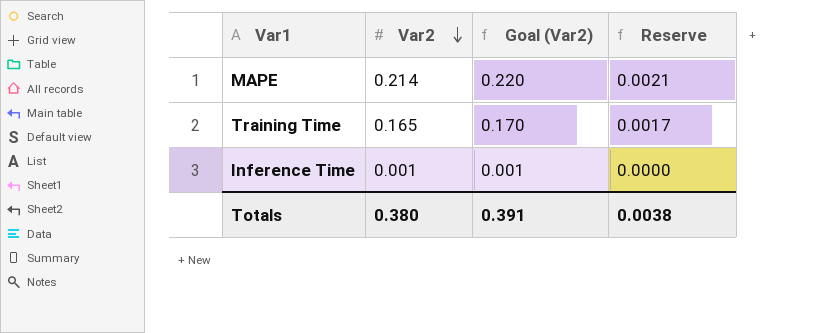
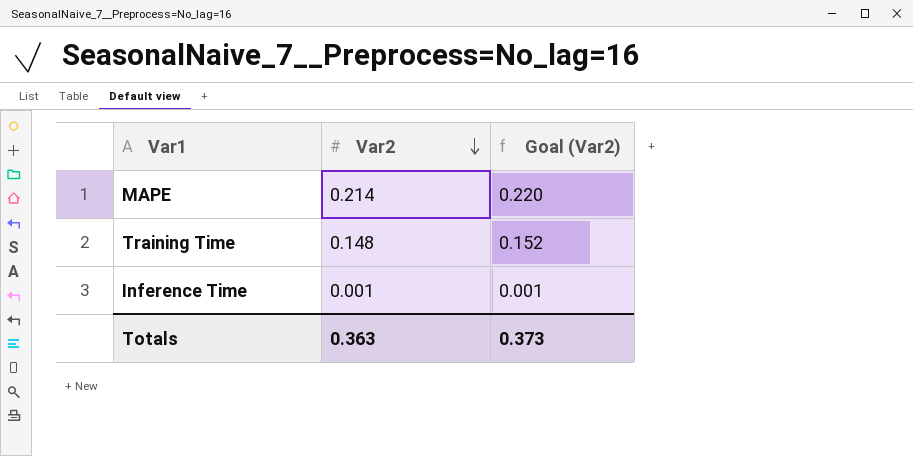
column Reserve | formula: [Var2] * 0.01 -> none
Training Time | Var2: 0.165 -> 0.148
Training Time | Goal (Var2): 0.170 -> 0.152
Totals | Var2: 0.380 -> 0.363
Totals | Goal (Var2): 0.391 -> 0.373

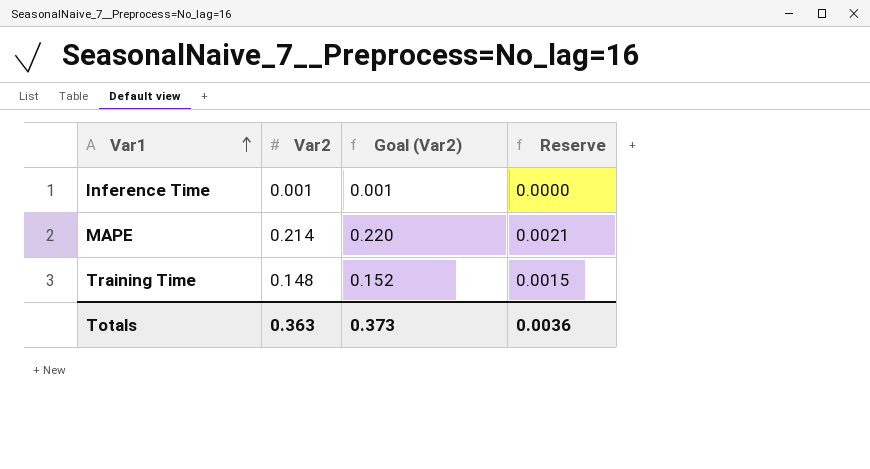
row order: Var2 descending -> Var1 ascending
column Reserve | formula: none -> [Var2] * 0.01

